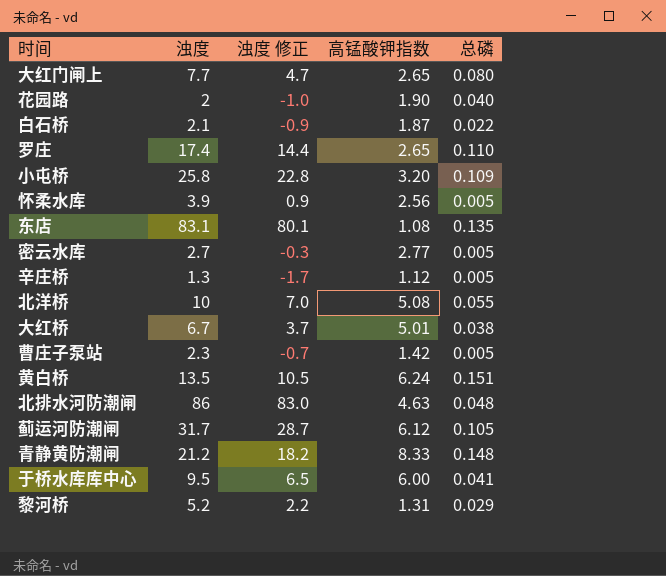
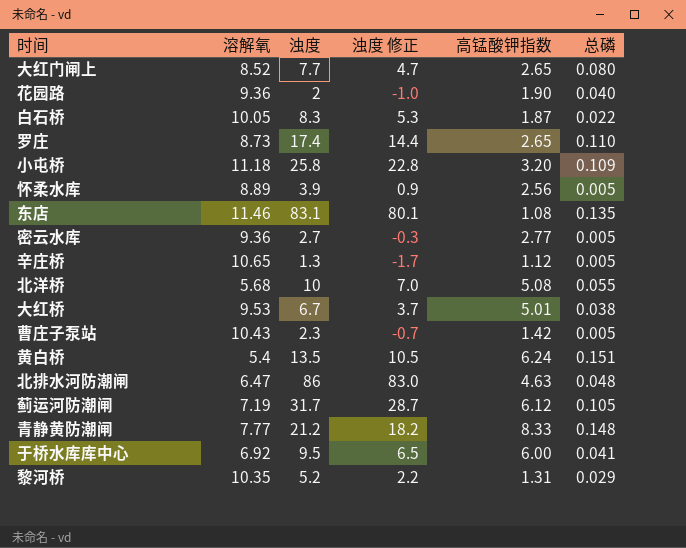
column 溶解氧 | position: none -> 2
白石桥 | 浊度: 2.1 -> 8.3
白石桥 | 浊度 修正: -0.9 -> 5.3

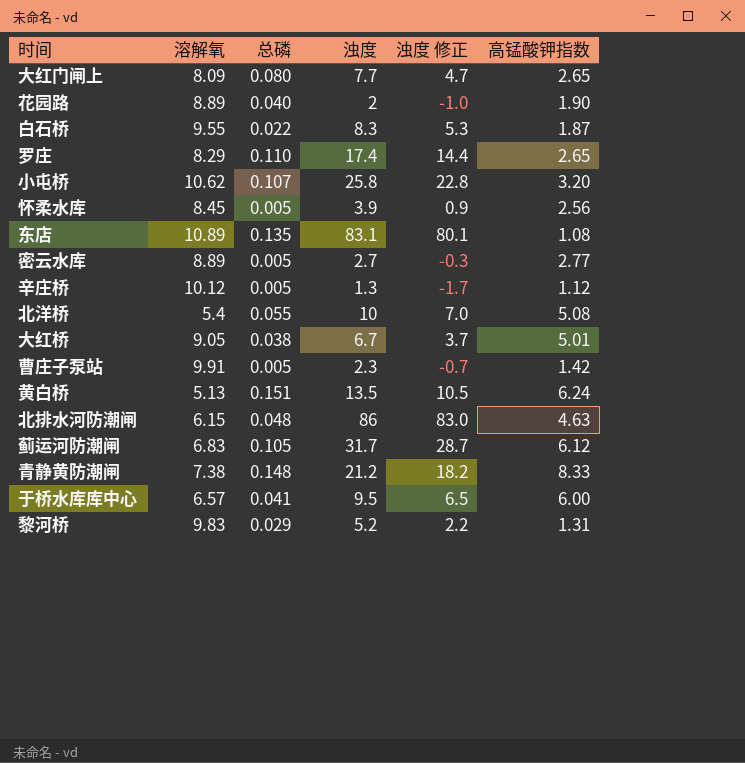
column 总磷 | position: 6 -> 3
大红门闸上 | 溶解氧: 8.52 -> 8.09
花园路 | 溶解氧: 9.36 -> 8.89
白石桥 | 溶解氧: 10.05 -> 9.55
罗庄 | 溶解氧: 8.73 -> 8.29
小屯桥 | 溶解氧: 11.18 -> 10.62
小屯桥 | 总磷: 0.109 -> 0.107
怀柔水库 | 溶解氧: 8.89 -> 8.45
东店 | 溶解氧: 11.46 -> 10.89
密云水库 | 溶解氧: 9.36 -> 8.89
辛庄桥 | 溶解氧: 10.65 -> 10.12
北洋桥 | 溶解氧: 5.68 -> 5.4
大红桥 | 溶解氧: 9.53 -> 9.05
曹庄子泵站 | 溶解氧: 10.43 -> 9.91
黄白桥 | 溶解氧: 5.4 -> 5.13
北排水河防潮闸 | 溶解氧: 6.47 -> 6.15
蓟运河防潮闸 | 溶解氧: 7.19 -> 6.83
青静黄防潮闸 | 溶解氧: 7.77 -> 7.38
于桥水库库中心 | 溶解氧: 6.92 -> 6.57
黎河桥 | 溶解氧: 10.35 -> 9.83

